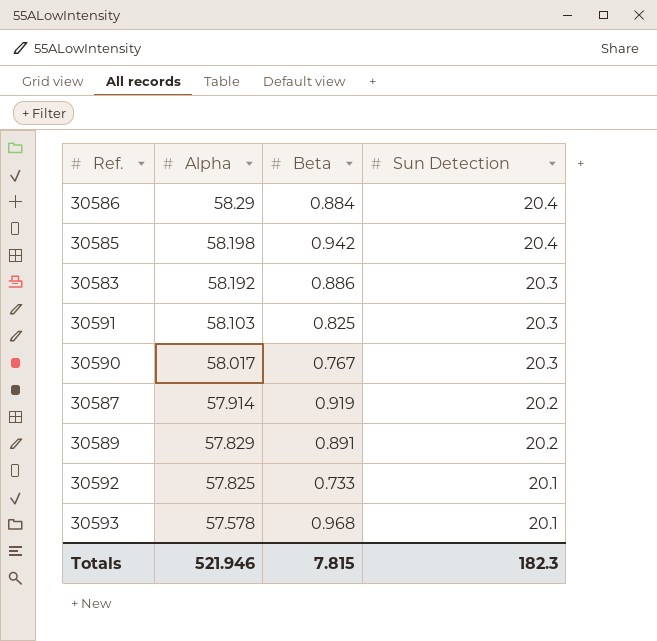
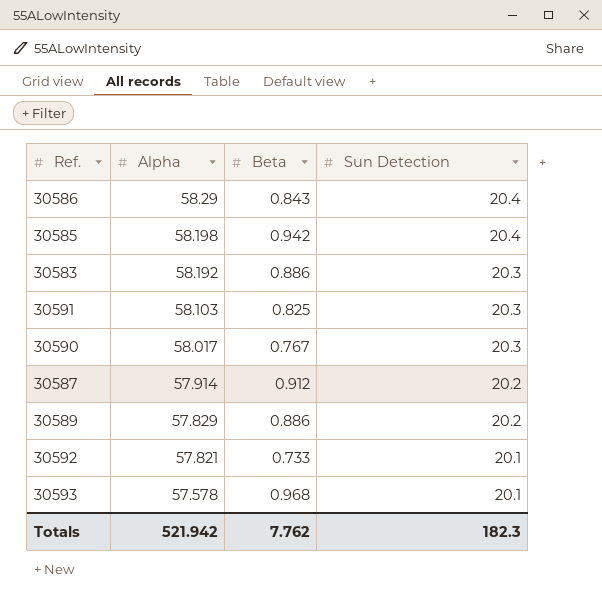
30586 | Beta: 0.884 -> 0.843
30587 | Beta: 0.919 -> 0.912
30589 | Beta: 0.891 -> 0.886
30592 | Alpha: 57.825 -> 57.821
Totals | Alpha: 521.946 -> 521.942
Totals | Beta: 7.815 -> 7.762

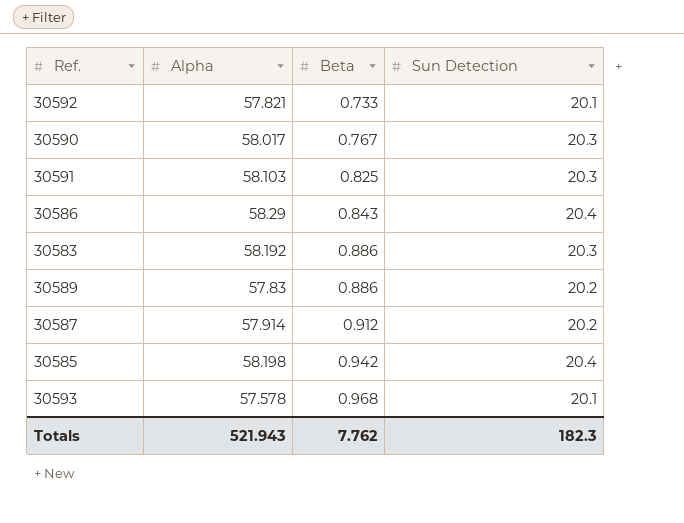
row order: Alpha descending -> Beta ascending
30589 | Alpha: 57.829 -> 57.83
Totals | Alpha: 521.942 -> 521.943

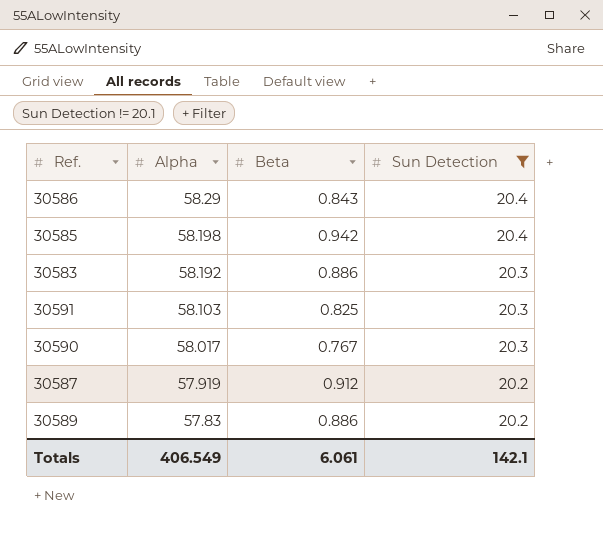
filter: none -> Sun Detection != 20.1
row order: Beta ascending -> Alpha descending
30587 | Alpha: 57.914 -> 57.919
Totals | Alpha: 521.943 -> 406.549
Totals | Beta: 7.762 -> 6.061
Totals | Sun Detection: 182.3 -> 142.1

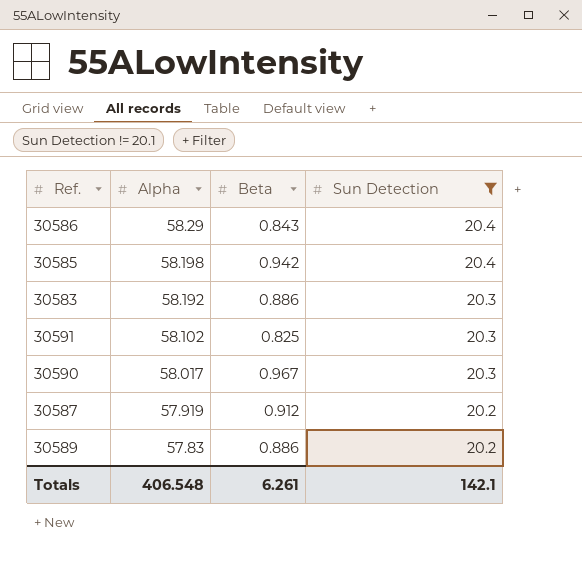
30591 | Alpha: 58.103 -> 58.102
30590 | Beta: 0.767 -> 0.967
Totals | Alpha: 406.549 -> 406.548
Totals | Beta: 6.061 -> 6.261

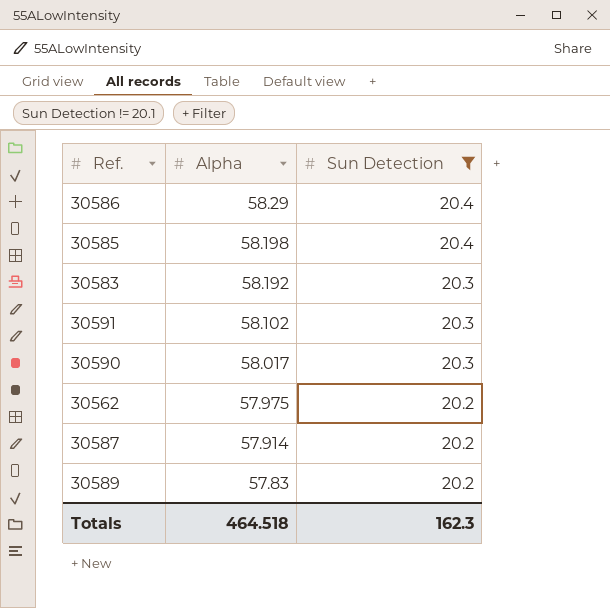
column Beta | position: 3 -> none
row 30562: none -> 57.975 | 20.2
30587 | Alpha: 57.919 -> 57.914
Totals | Alpha: 406.548 -> 464.518
Totals | Sun Detection: 142.1 -> 162.3

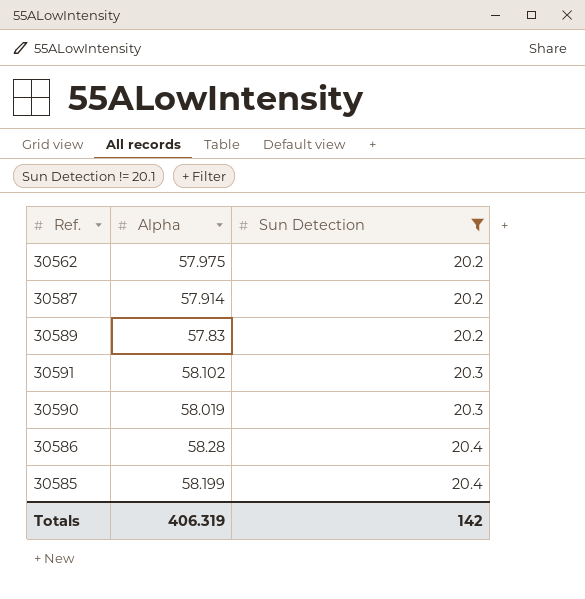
row order: Alpha descending -> Sun Detection ascending
row 30583: 58.192 | 20.3 -> none
30590 | Alpha: 58.017 -> 58.019
30586 | Alpha: 58.29 -> 58.28
30585 | Alpha: 58.198 -> 58.199
Totals | Alpha: 464.518 -> 406.319
Totals | Sun Detection: 162.3 -> 142

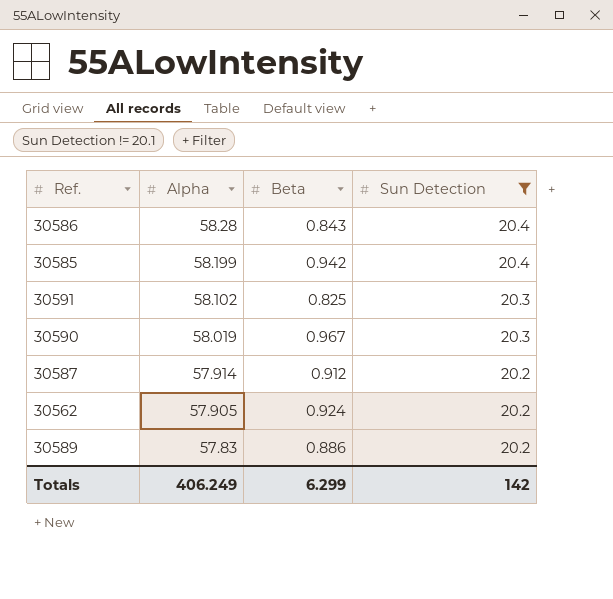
row order: Sun Detection ascending -> Alpha descending
column Beta | position: none -> 3
30562 | Alpha: 57.975 -> 57.905
Totals | Alpha: 406.319 -> 406.249

